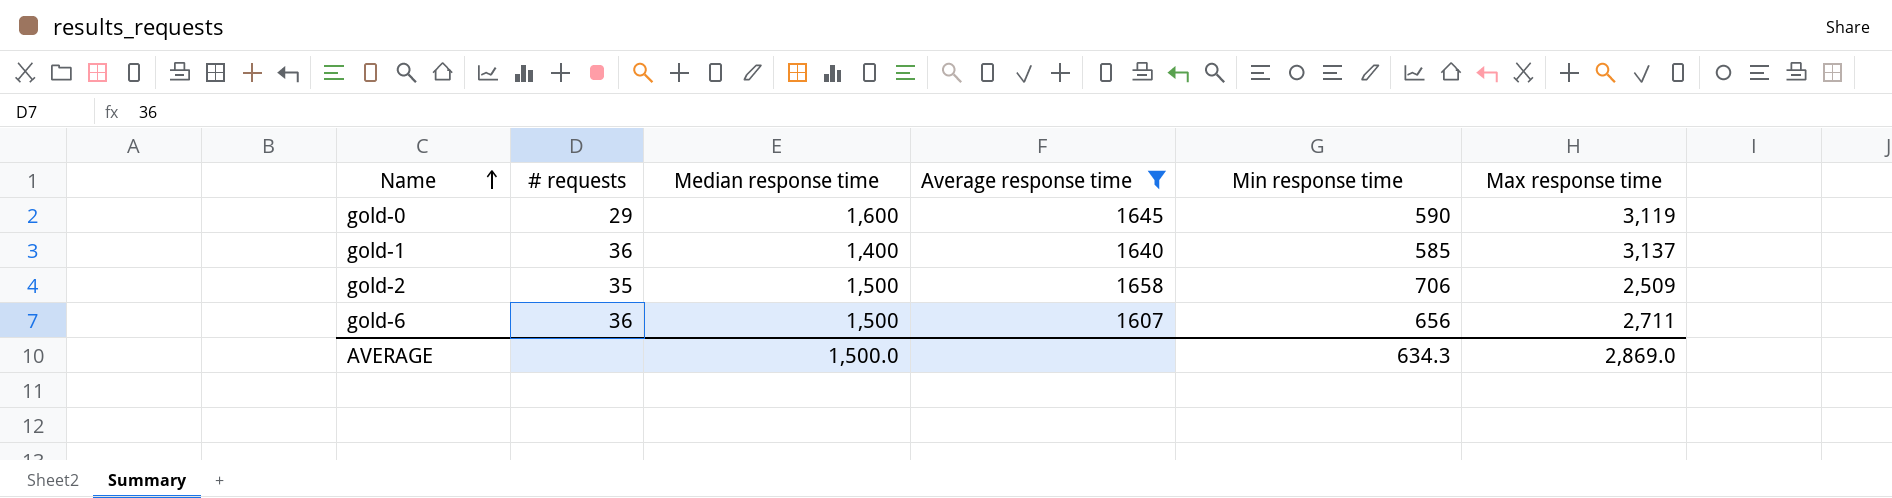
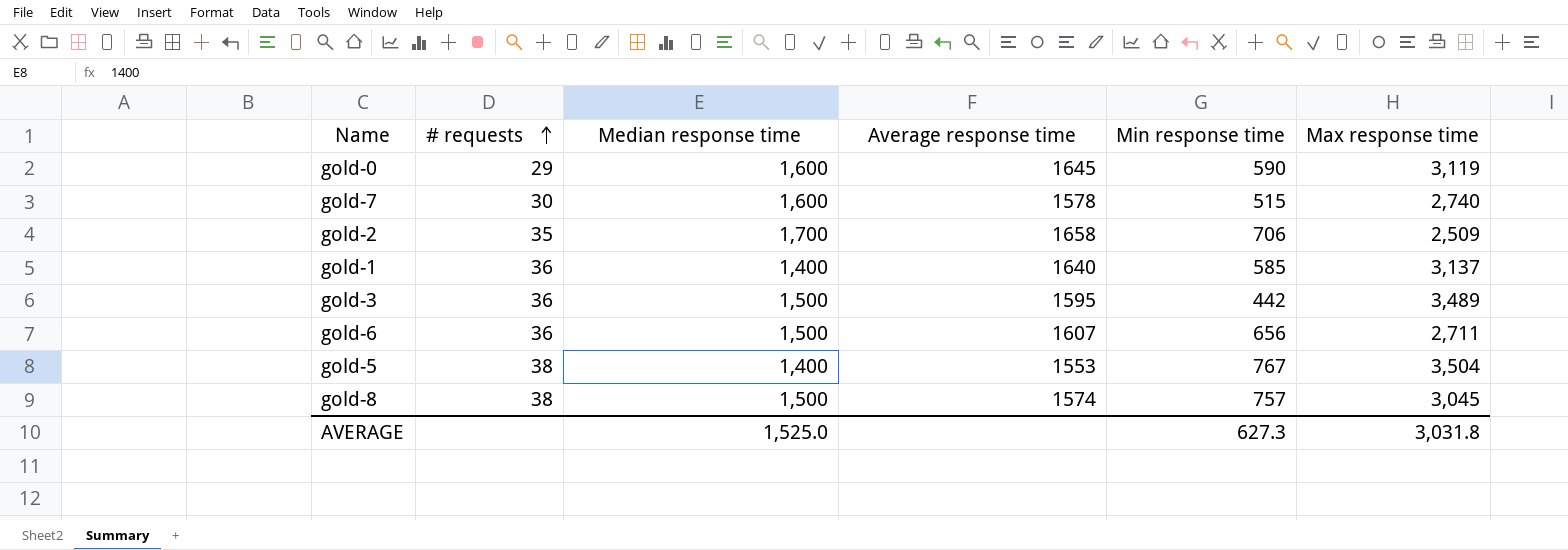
filter: Average response time >= 1607 -> none
row order: Name ascending -> # requests ascending
gold-2 | Median response time: 1,500 -> 1,700
AVERAGE | Median response time: 1,500.0 -> 1,525.0
AVERAGE | Min response time: 634.3 -> 627.3
AVERAGE | Max response time: 2,869.0 -> 3,031.8

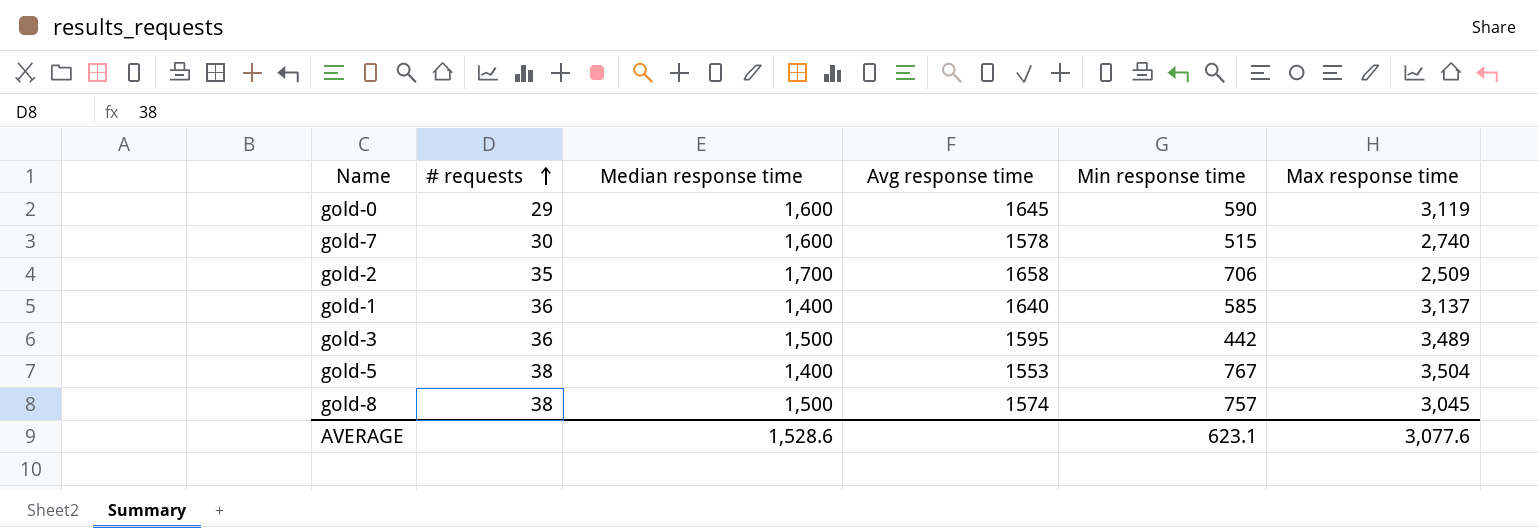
column name: Average response time -> Avg response time
row gold-6: 36 | 1,500 | 1607 | 656 | 2,711 -> none
AVERAGE | Median response time: 1,525.0 -> 1,528.6
AVERAGE | Min response time: 627.3 -> 623.1
AVERAGE | Max response time: 3,031.8 -> 3,077.6

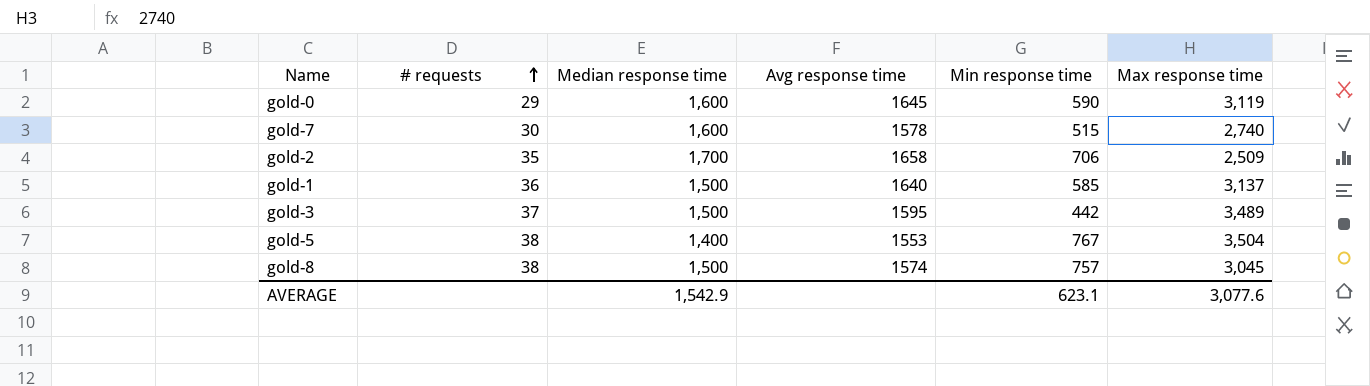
gold-1 | Median response time: 1,400 -> 1,500
gold-3 | # requests: 36 -> 37
AVERAGE | Median response time: 1,528.6 -> 1,542.9

